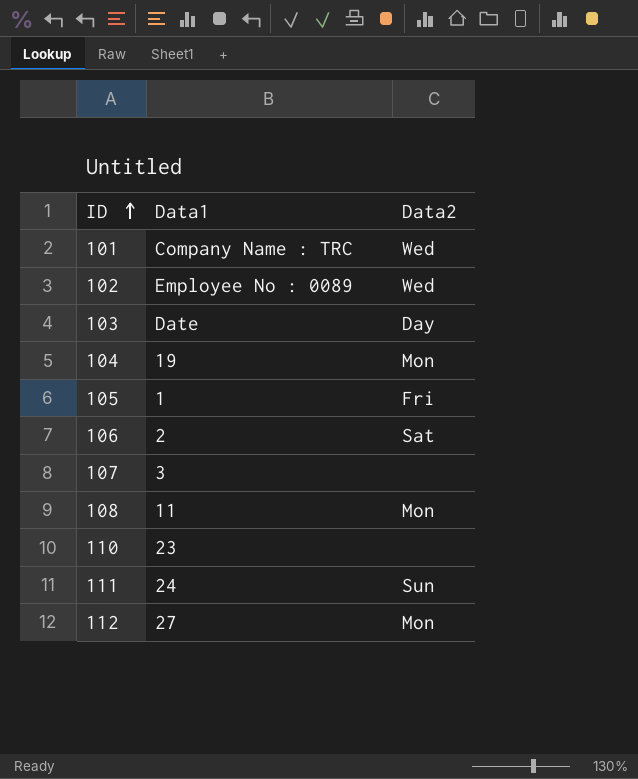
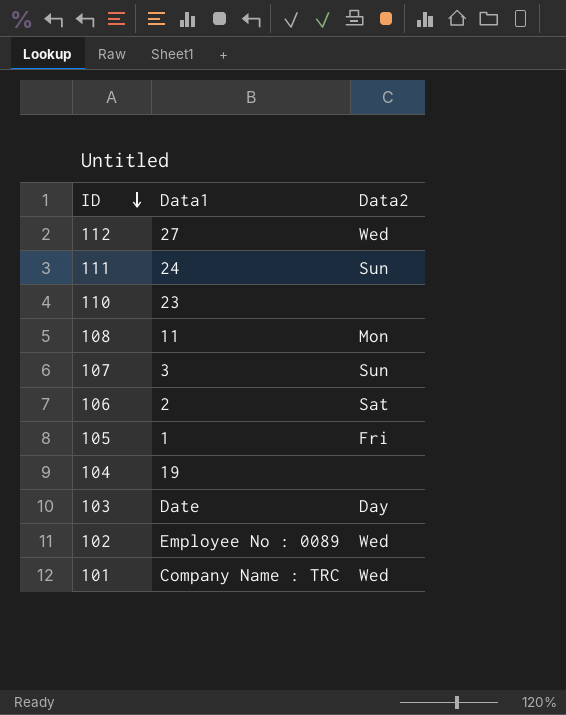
row order: ID ascending -> ID descending
112 | Data2: Mon -> Wed
107 | Data2: none -> Sun
104 | Data2: Mon -> none

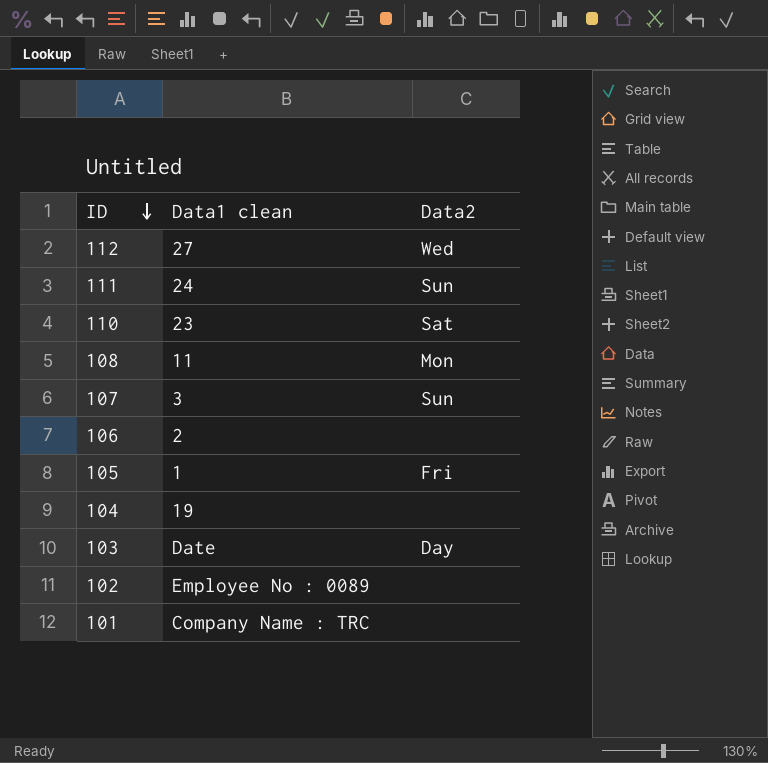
column name: Data1 -> Data1 clean
110 | Data2: none -> Sat
106 | Data2: Sat -> none
102 | Data2: Wed -> none
101 | Data2: Wed -> none

